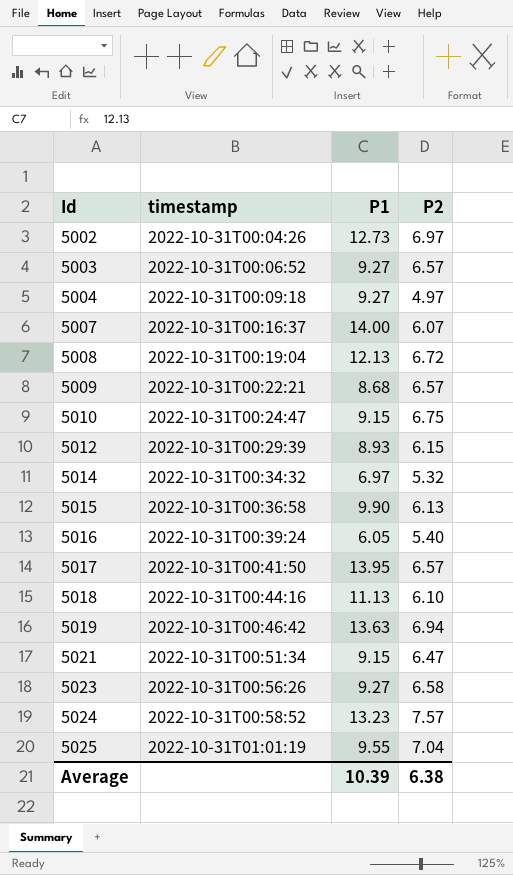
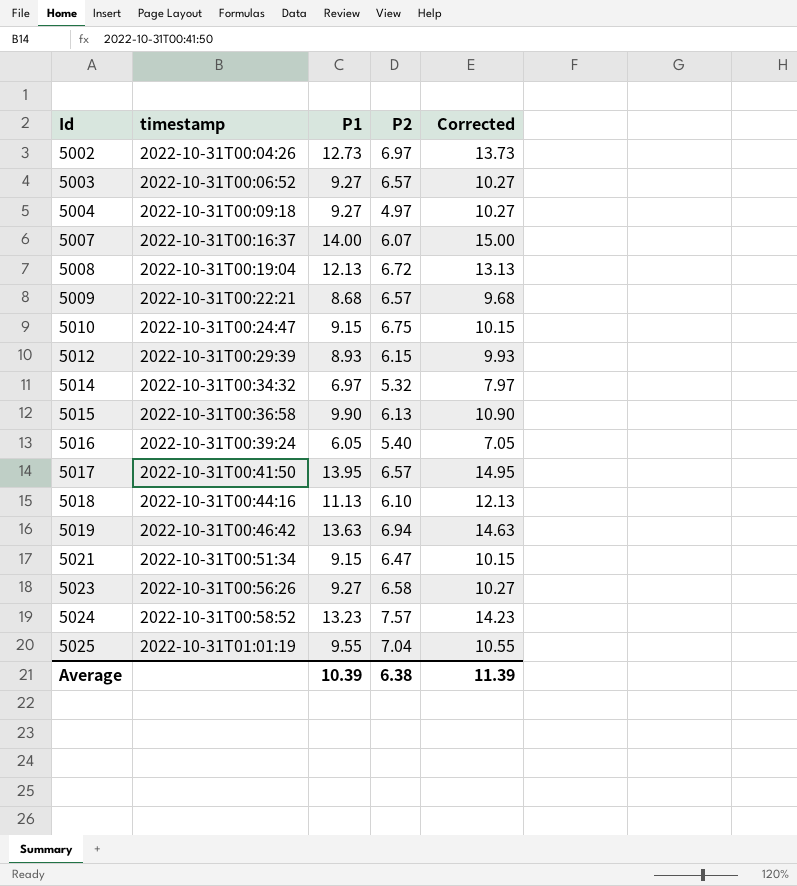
column Corrected | formula: none -> [P1] + 1

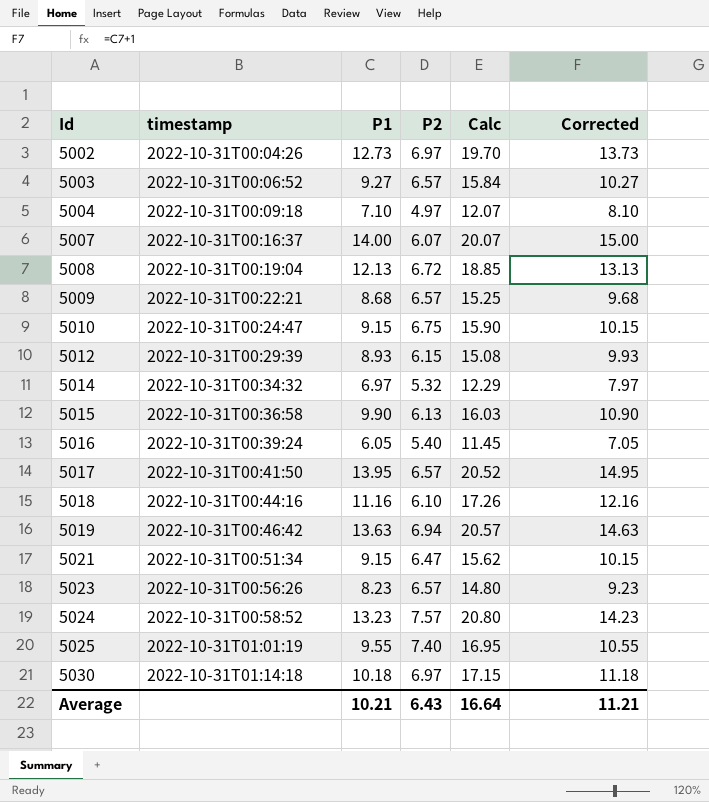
column Calc | formula: none -> [P1] + [P2]
5004 | P1: 9.27 -> 7.10
5004 | Corrected: 10.27 -> 8.10
5018 | P1: 11.13 -> 11.16
5018 | Corrected: 12.13 -> 12.16
5023 | P1: 9.27 -> 8.23
5023 | P2: 6.58 -> 6.57
5023 | Corrected: 10.27 -> 9.23
5025 | P2: 7.04 -> 7.40
row 5030: none -> 2022-10-31T01:14:18 | 10.18 | 6.97 | 17.15 | 11.18
Average | P1: 10.39 -> 10.21
Average | P2: 6.38 -> 6.43
Average | Corrected: 11.39 -> 11.21

